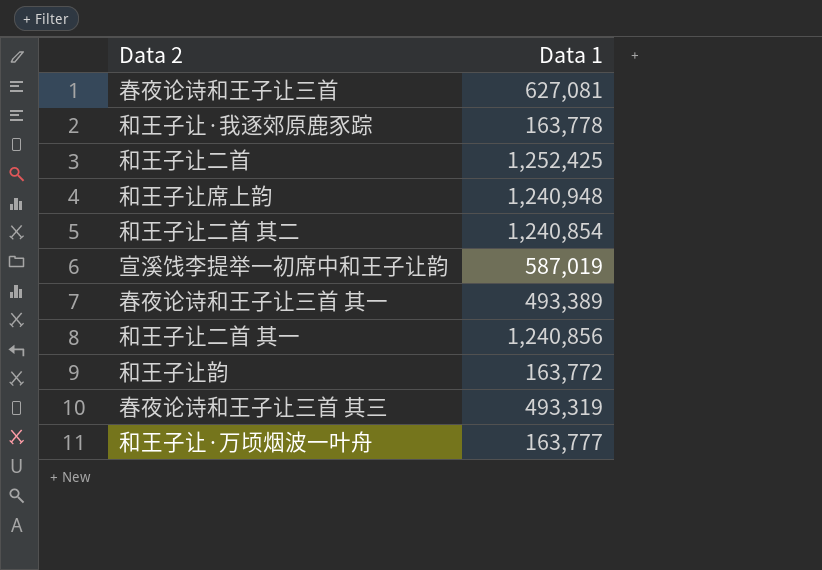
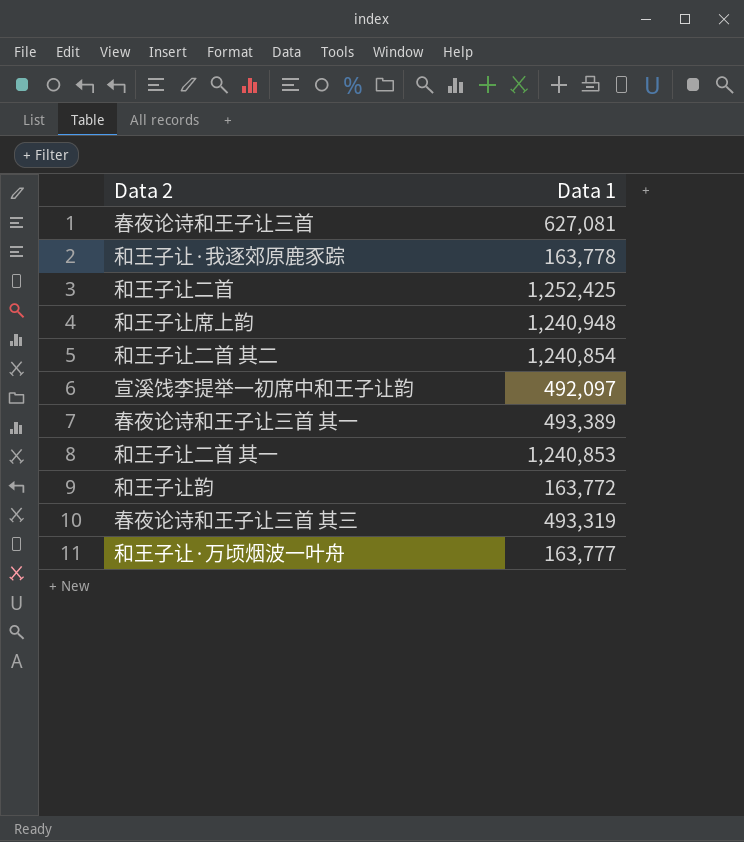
宣溪饯李提举一初席中和王子让韵 | Data 1: 587,019 -> 492,097
和王子让二首 其一 | Data 1: 1,240,856 -> 1,240,853

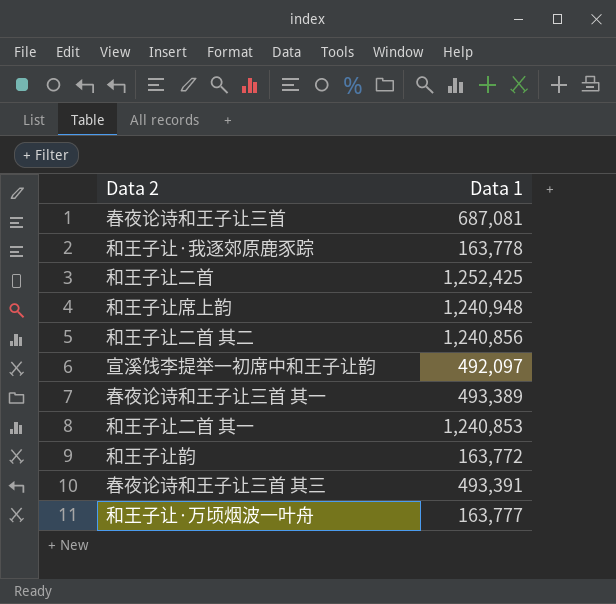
春夜论诗和王子让三首 | Data 1: 627,081 -> 687,081
和王子让二首 其二 | Data 1: 1,240,854 -> 1,240,856
春夜论诗和王子让三首 其三 | Data 1: 493,319 -> 493,391

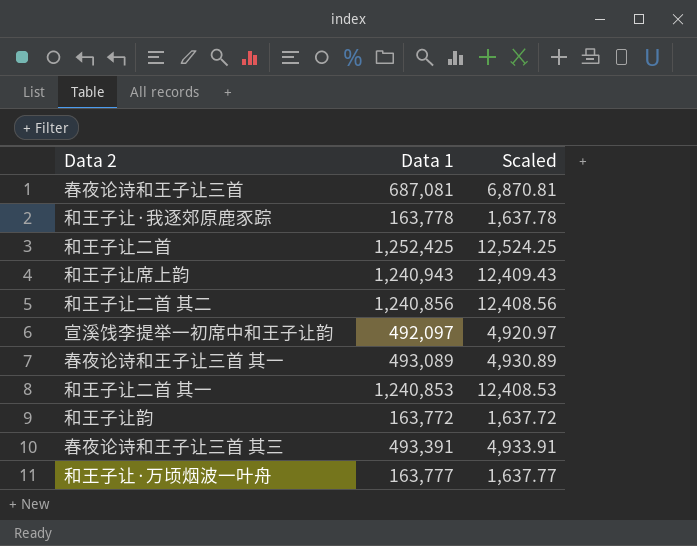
column Scaled | formula: none -> [Data 1] * 0.01
和王子让席上韵 | Data 1: 1,240,948 -> 1,240,943
春夜论诗和王子让三首 其一 | Data 1: 493,389 -> 493,089

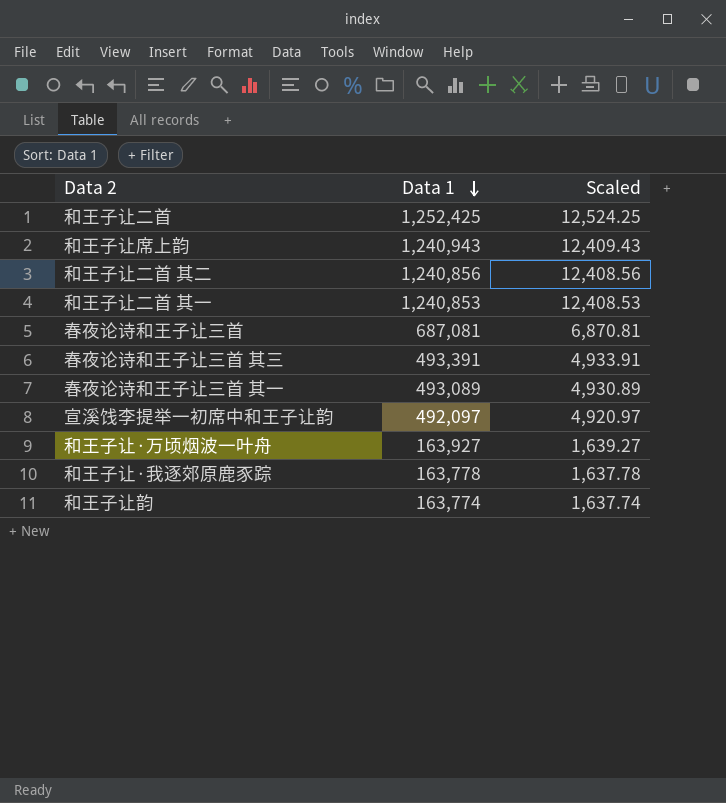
row order: none -> Data 1 descending
和王子让·万顷烟波一叶舟 | Data 1: 163,777 -> 163,927
和王子让·万顷烟波一叶舟 | Scaled: 1,637.77 -> 1,639.27
和王子让韵 | Data 1: 163,772 -> 163,774
和王子让韵 | Scaled: 1,637.72 -> 1,637.74

